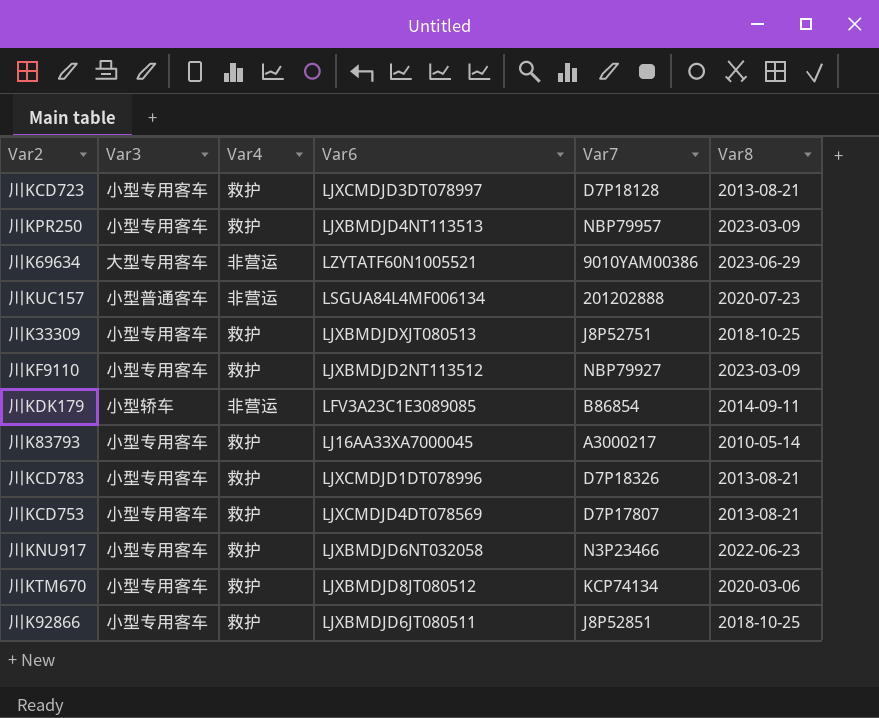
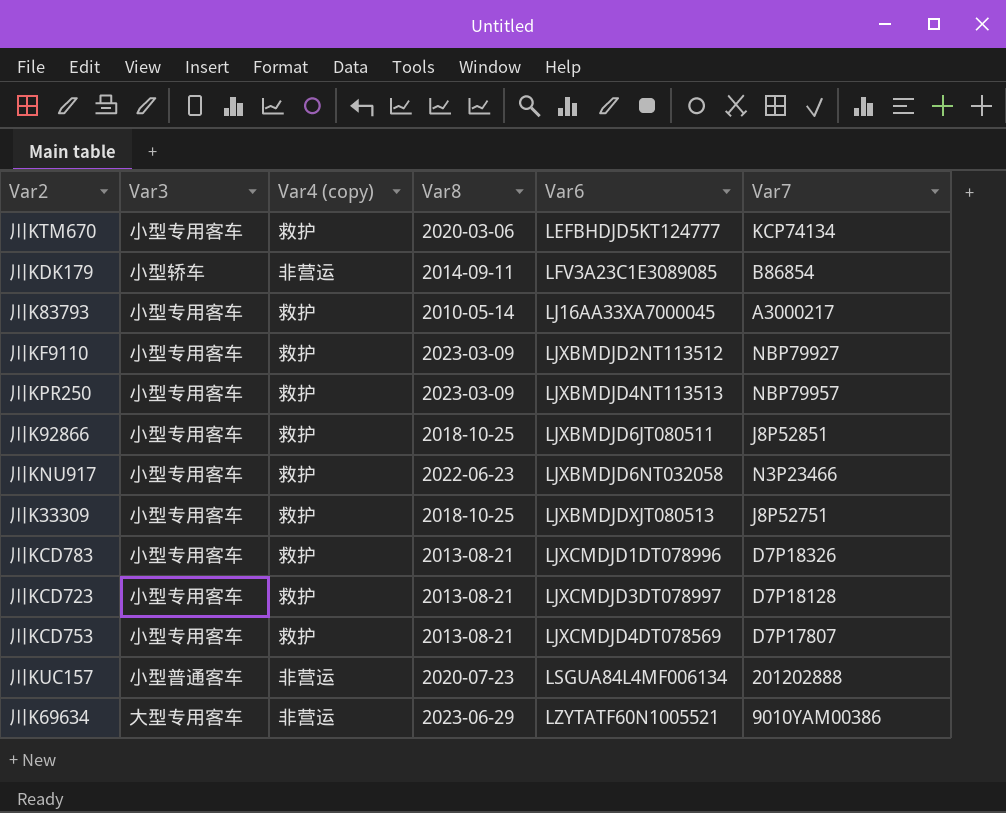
row order: none -> Var6 ascending
column name: Var4 -> Var4 (copy)
column Var8 | position: 6 -> 4
川KTM670 | Var6: LJXBMDJD8JT080512 -> LEFBHDJD5KT124777

